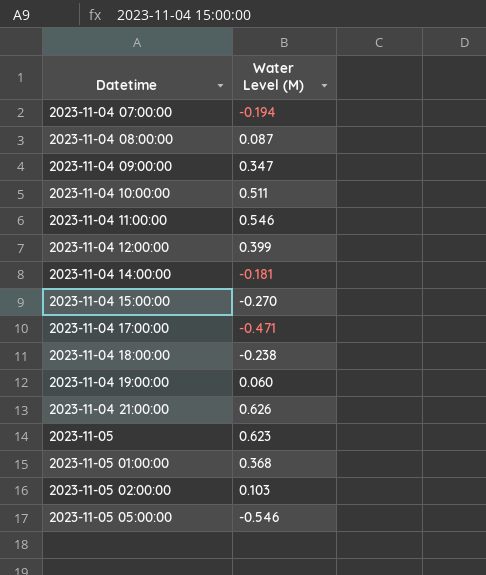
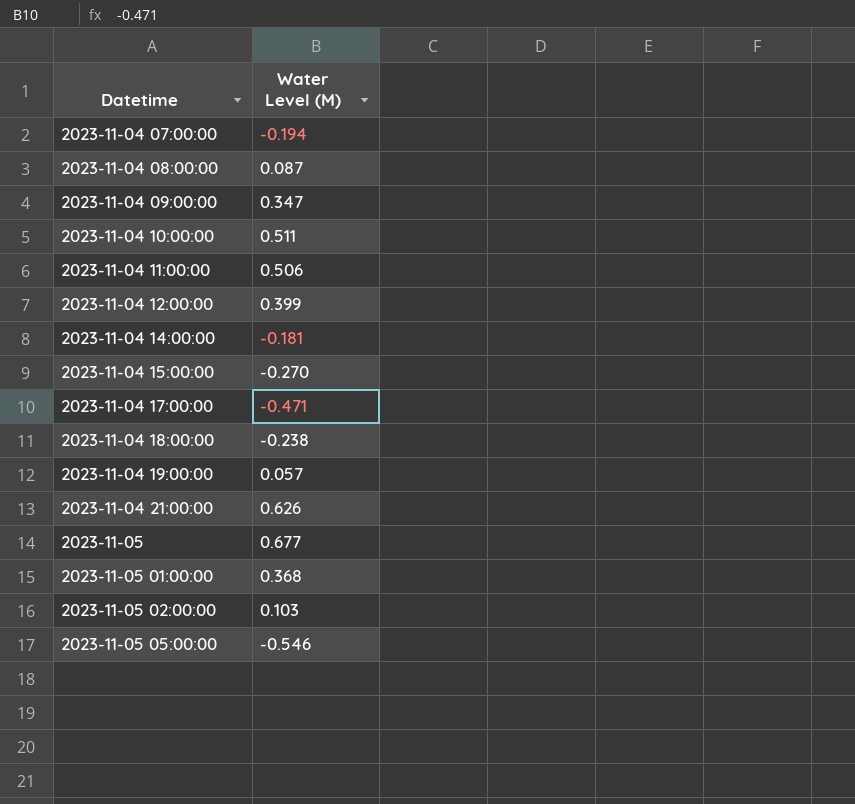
2023-11-04 11:00:00 | Water Level (M): 0.546 -> 0.506
2023-11-04 19:00:00 | Water Level (M): 0.060 -> 0.057
2023-11-05 | Water Level (M): 0.623 -> 0.677

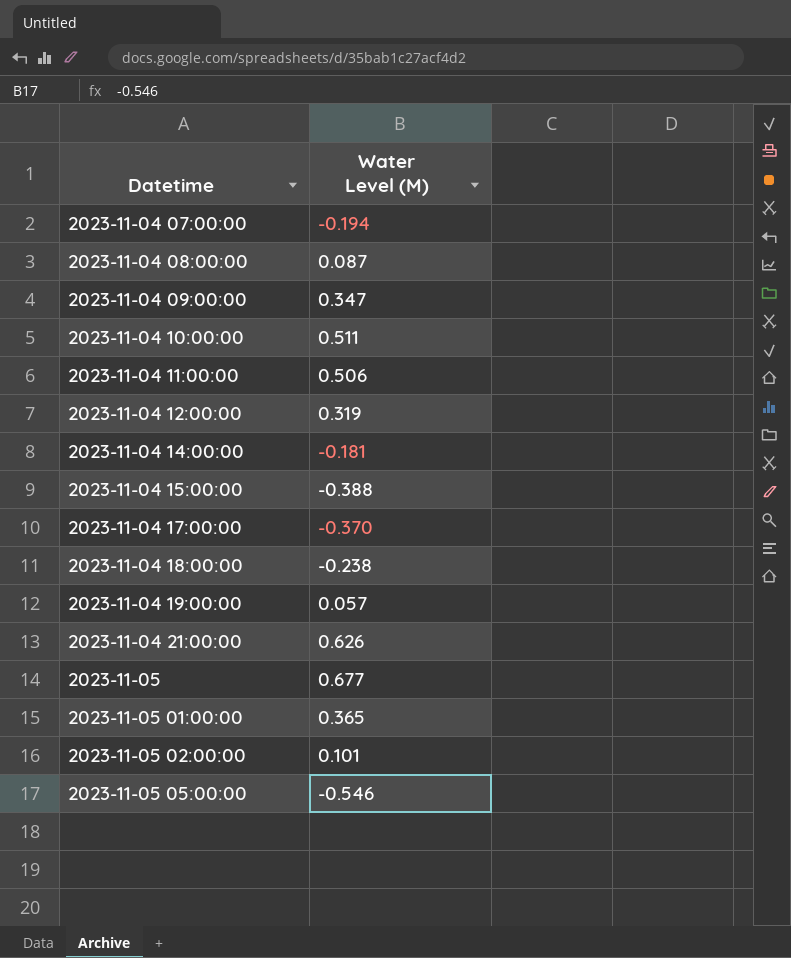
2023-11-04 12:00:00 | Water Level (M): 0.399 -> 0.319
2023-11-04 15:00:00 | Water Level (M): -0.270 -> -0.388
2023-11-04 17:00:00 | Water Level (M): -0.471 -> -0.370
2023-11-05 01:00:00 | Water Level (M): 0.368 -> 0.365
2023-11-05 02:00:00 | Water Level (M): 0.103 -> 0.101

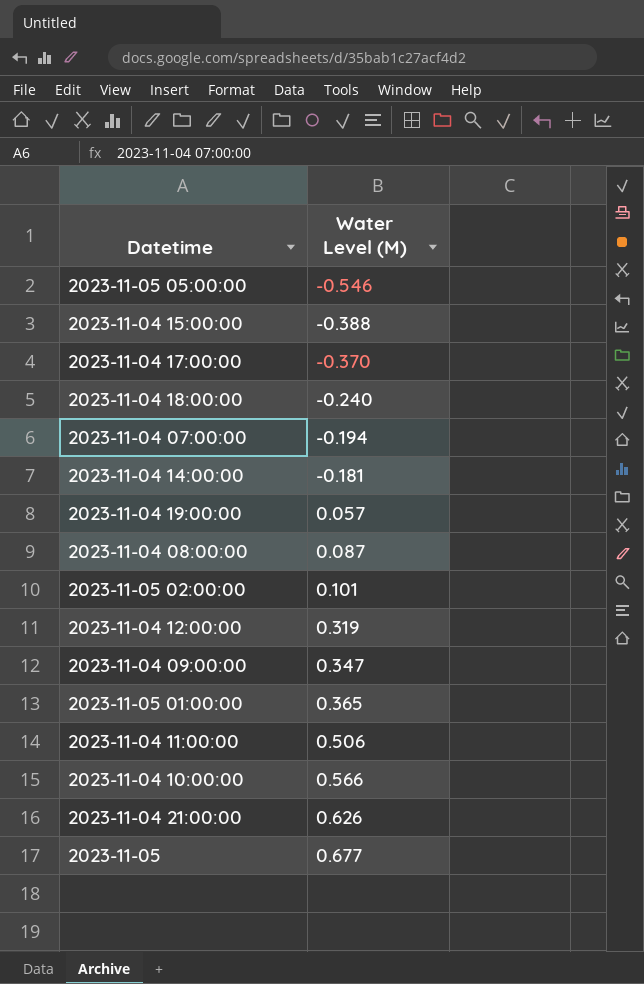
row order: Datetime ascending -> Water Level (M) ascending
2023-11-04 18:00:00 | Water Level (M): -0.238 -> -0.240
2023-11-04 10:00:00 | Water Level (M): 0.511 -> 0.566

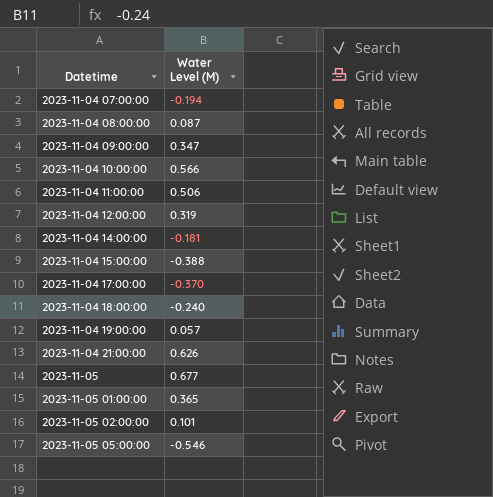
row order: Water Level (M) ascending -> Datetime ascending

